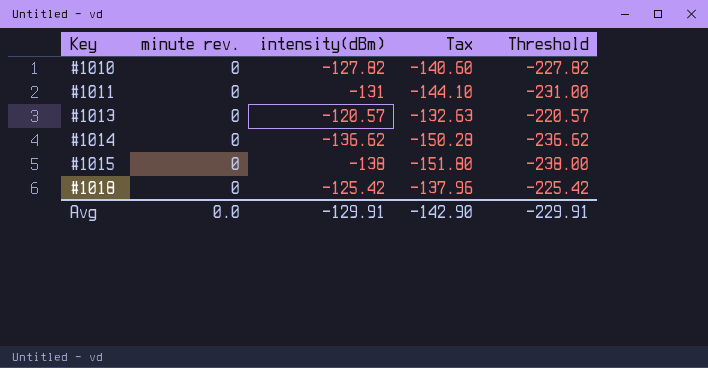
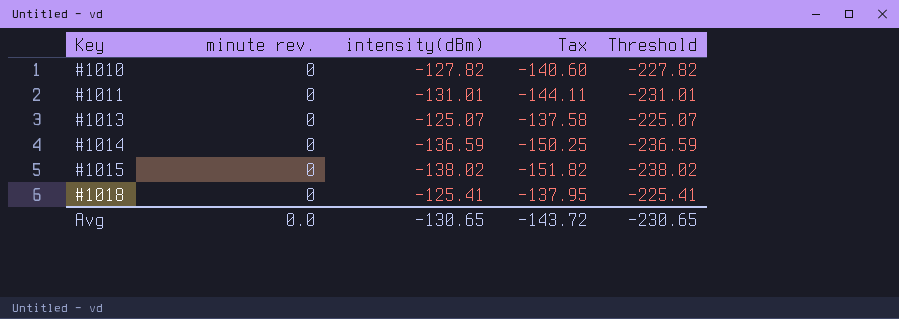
#1011 | intensity(dBm): -131 -> -131.01
#1011 | Tax: -144.10 -> -144.11
#1011 | Threshold: -231.00 -> -231.01
#1013 | intensity(dBm): -120.57 -> -125.07
#1013 | Tax: -132.63 -> -137.58
#1013 | Threshold: -220.57 -> -225.07
#1014 | intensity(dBm): -136.62 -> -136.59
#1014 | Tax: -150.28 -> -150.25
#1014 | Threshold: -236.62 -> -236.59
#1015 | intensity(dBm): -138 -> -138.02
#1015 | Tax: -151.80 -> -151.82
#1015 | Threshold: -238.00 -> -238.02
#1018 | intensity(dBm): -125.42 -> -125.41
#1018 | Tax: -137.96 -> -137.95
#1018 | Threshold: -225.42 -> -225.41
Avg | intensity(dBm): -129.91 -> -130.65
Avg | Tax: -142.90 -> -143.72
Avg | Threshold: -229.91 -> -230.65

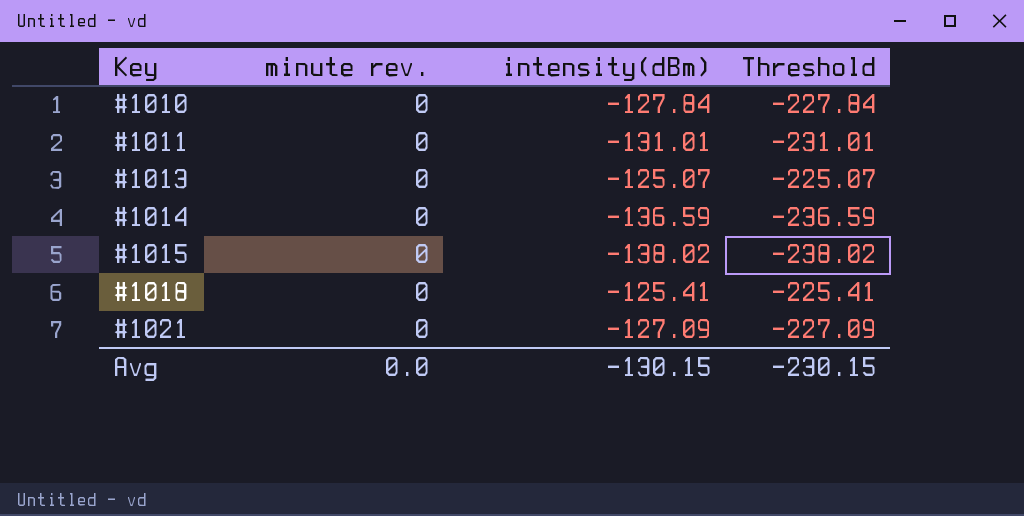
column Tax | formula: [intensity(dBm)] * 1.1 -> none
#1010 | intensity(dBm): -127.82 -> -127.84
#1010 | Threshold: -227.82 -> -227.84
row #1021: none -> 0 | -127.09 | -227.09
Avg | intensity(dBm): -130.65 -> -130.15
Avg | Threshold: -230.65 -> -230.15

